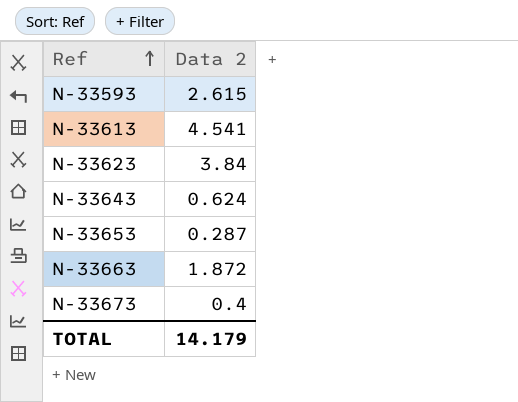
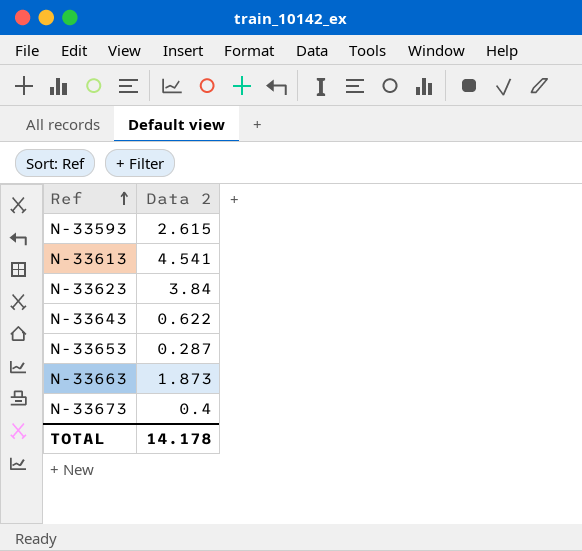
N-33643 | Data 2: 0.624 -> 0.622
N-33663 | Data 2: 1.872 -> 1.873
TOTAL | Data 2: 14.179 -> 14.178

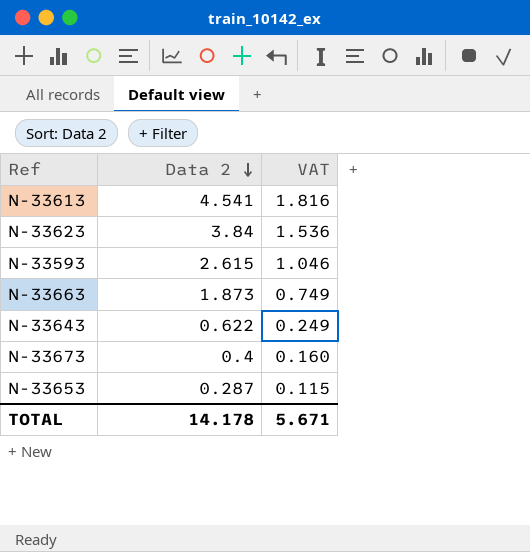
row order: Ref ascending -> Data 2 descending
column VAT | formula: none -> [Data 2] * 0.4

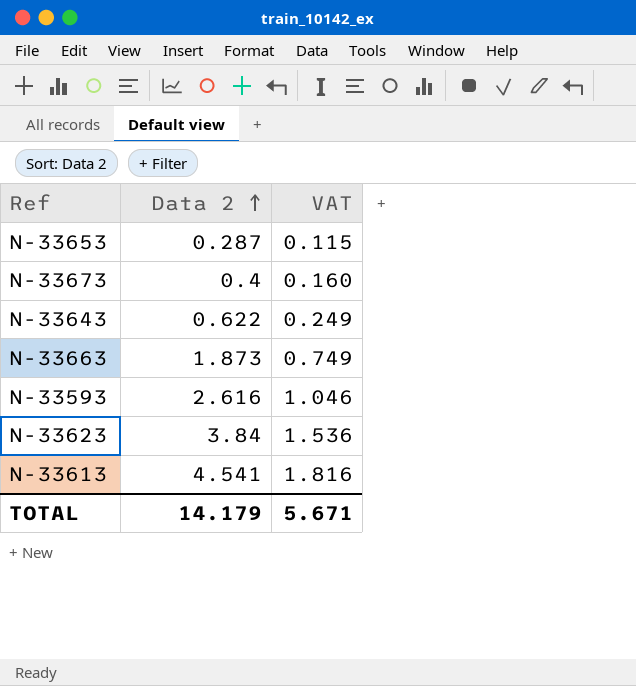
row order: Data 2 descending -> Data 2 ascending
N-33593 | Data 2: 2.615 -> 2.616
TOTAL | Data 2: 14.178 -> 14.179

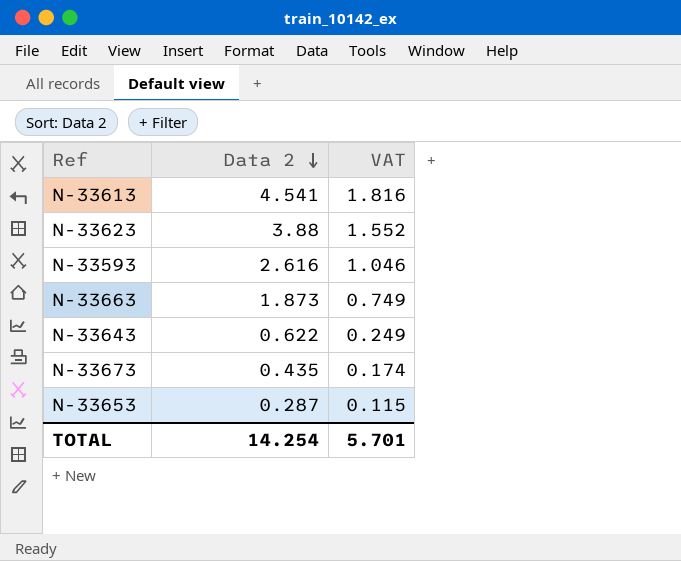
row order: Data 2 ascending -> Data 2 descending
N-33623 | Data 2: 3.84 -> 3.88
N-33623 | VAT: 1.536 -> 1.552
N-33673 | Data 2: 0.4 -> 0.435
N-33673 | VAT: 0.160 -> 0.174
TOTAL | Data 2: 14.179 -> 14.254
TOTAL | VAT: 5.671 -> 5.701

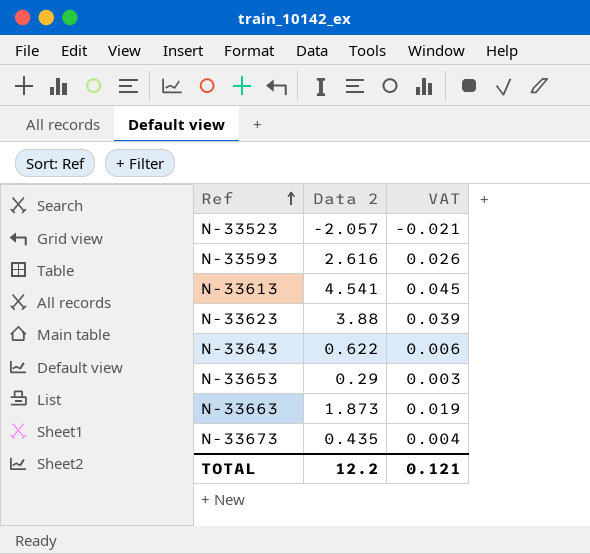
row order: Data 2 descending -> Ref ascending
column VAT | formula: [Data 2] * 0.4 -> [Data 2] * 0.01
row N-33523: none -> -2.057 | -0.021
N-33653 | Data 2: 0.287 -> 0.29
TOTAL | Data 2: 14.254 -> 12.2
TOTAL | VAT: 5.701 -> 0.121

